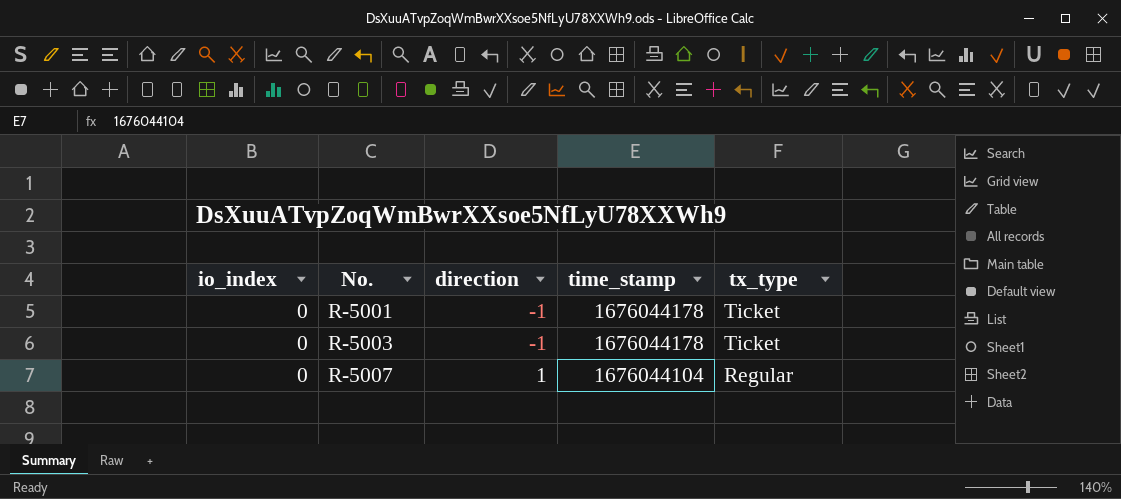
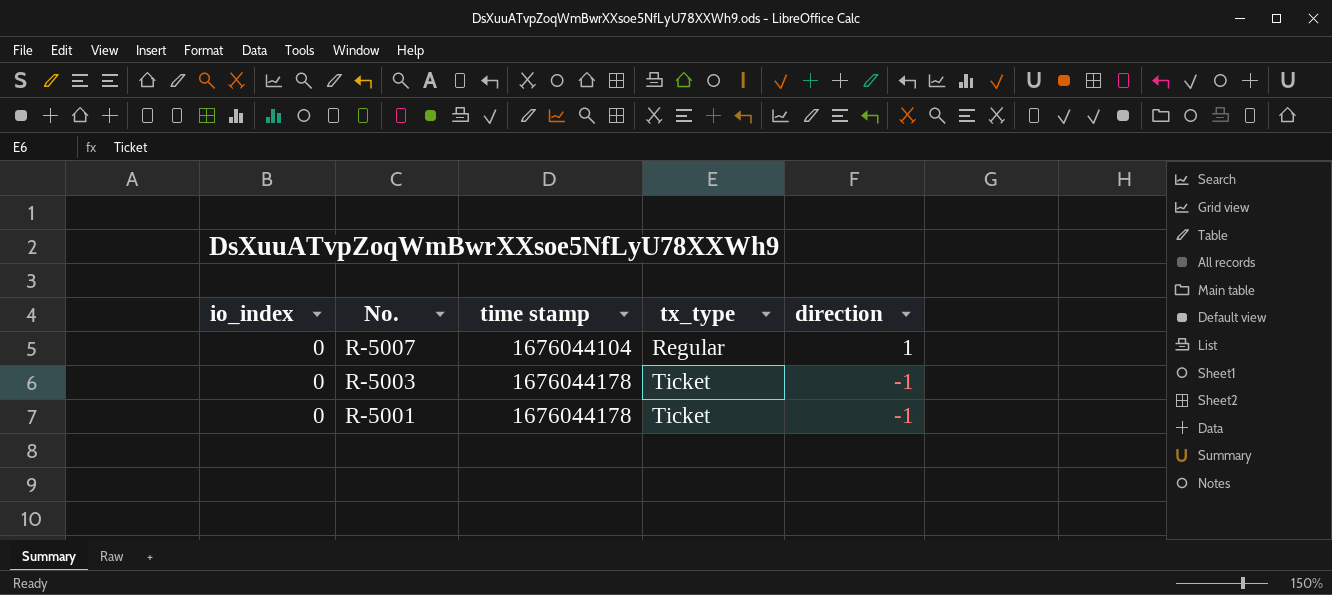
row order: No. ascending -> No. descending
column name: time_stamp -> time stamp
column direction | position: 3 -> 5

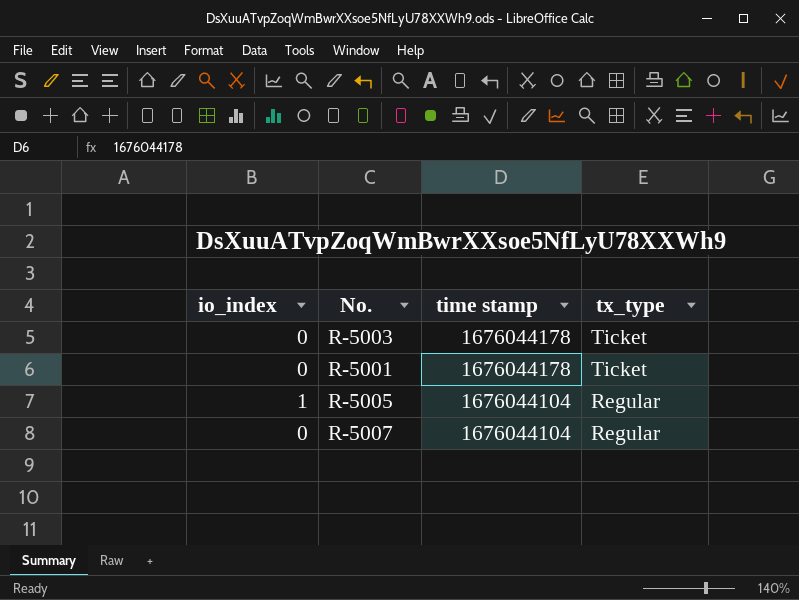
row order: No. descending -> time stamp descending
column direction | position: 5 -> none
row R-5005: none -> 1 | 1676044104 | Regular

